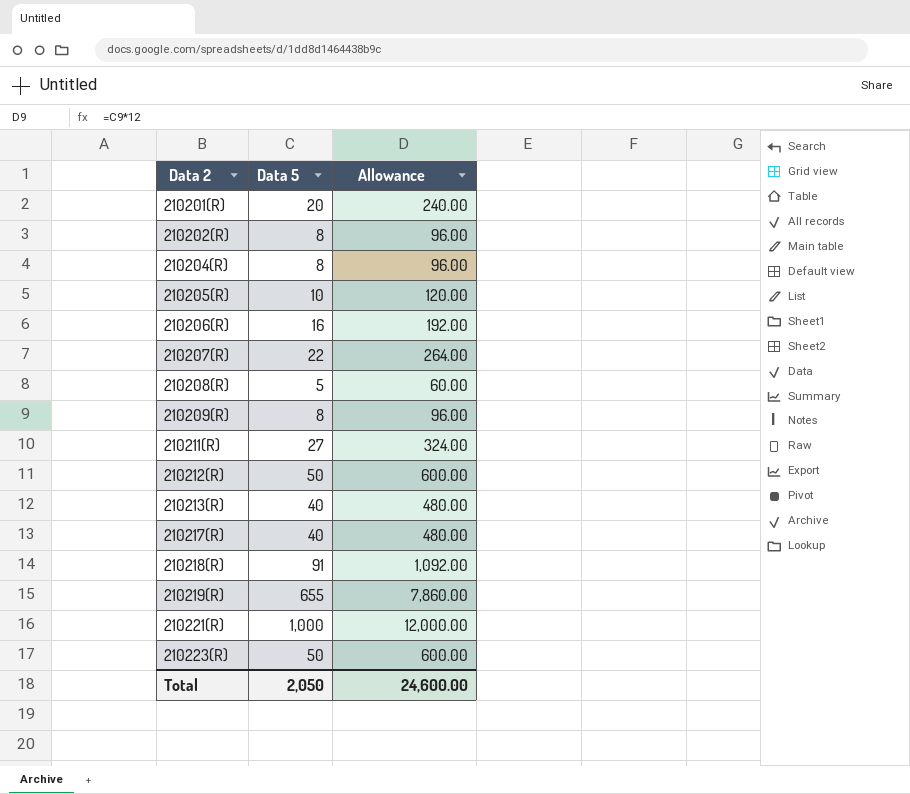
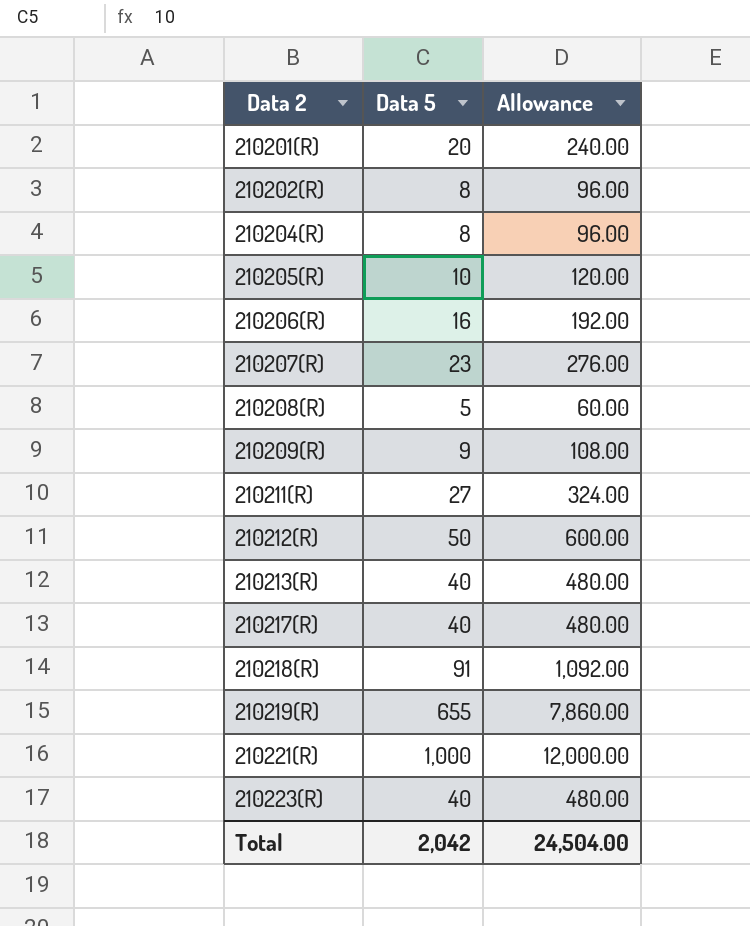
210207(R) | Data 5: 22 -> 23
210207(R) | Allowance: 264.00 -> 276.00
210209(R) | Data 5: 8 -> 9
210209(R) | Allowance: 96.00 -> 108.00
210223(R) | Data 5: 50 -> 40
210223(R) | Allowance: 600.00 -> 480.00
Total | Data 5: 2,050 -> 2,042
Total | Allowance: 24,600.00 -> 24,504.00

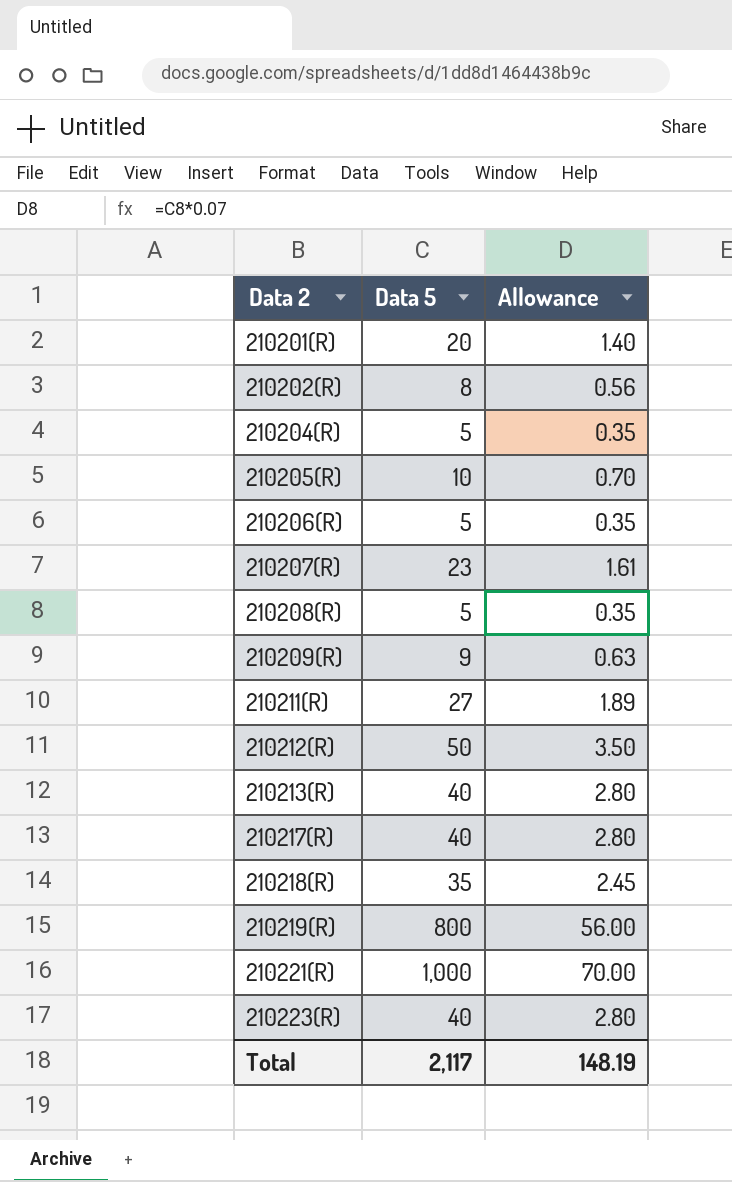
column Allowance | formula: [Data 5] * 12 -> [Data 5] * 0.07
210204(R) | Data 5: 8 -> 5
210206(R) | Data 5: 16 -> 5
210218(R) | Data 5: 91 -> 35
210219(R) | Data 5: 655 -> 800
Total | Data 5: 2,042 -> 2,117
Total | Allowance: 24,504.00 -> 148.19

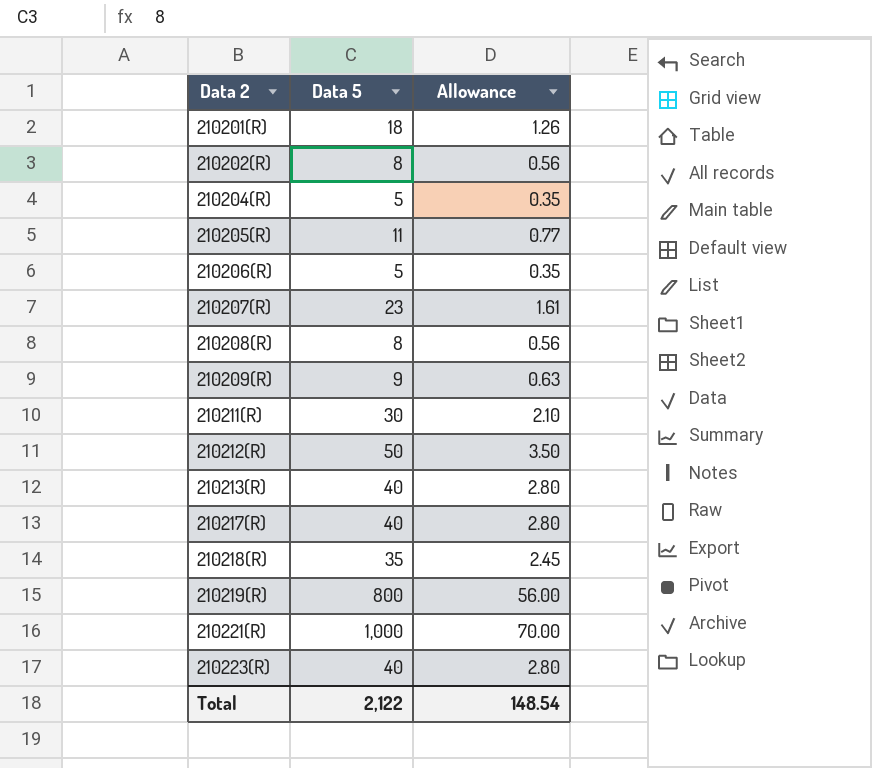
210201(R) | Data 5: 20 -> 18
210201(R) | Allowance: 1.40 -> 1.26
210205(R) | Data 5: 10 -> 11
210205(R) | Allowance: 0.70 -> 0.77
210208(R) | Data 5: 5 -> 8
210208(R) | Allowance: 0.35 -> 0.56
210211(R) | Data 5: 27 -> 30
210211(R) | Allowance: 1.89 -> 2.10
Total | Data 5: 2,117 -> 2,122
Total | Allowance: 148.19 -> 148.54

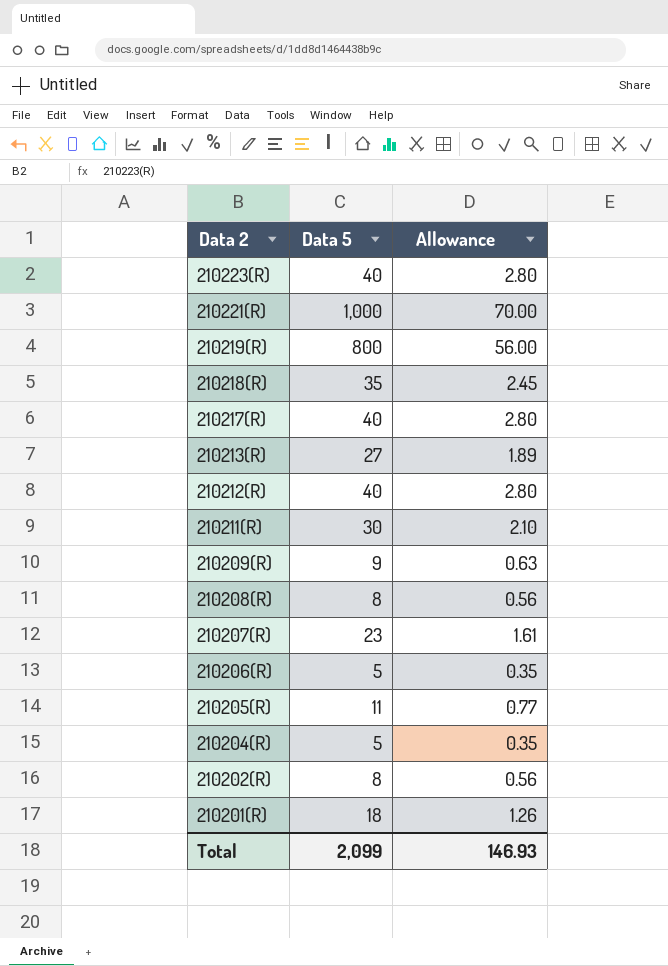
row order: Data 2 ascending -> Data 2 descending
210213(R) | Data 5: 40 -> 27
210213(R) | Allowance: 2.80 -> 1.89
210212(R) | Data 5: 50 -> 40
210212(R) | Allowance: 3.50 -> 2.80
Total | Data 5: 2,122 -> 2,099
Total | Allowance: 148.54 -> 146.93

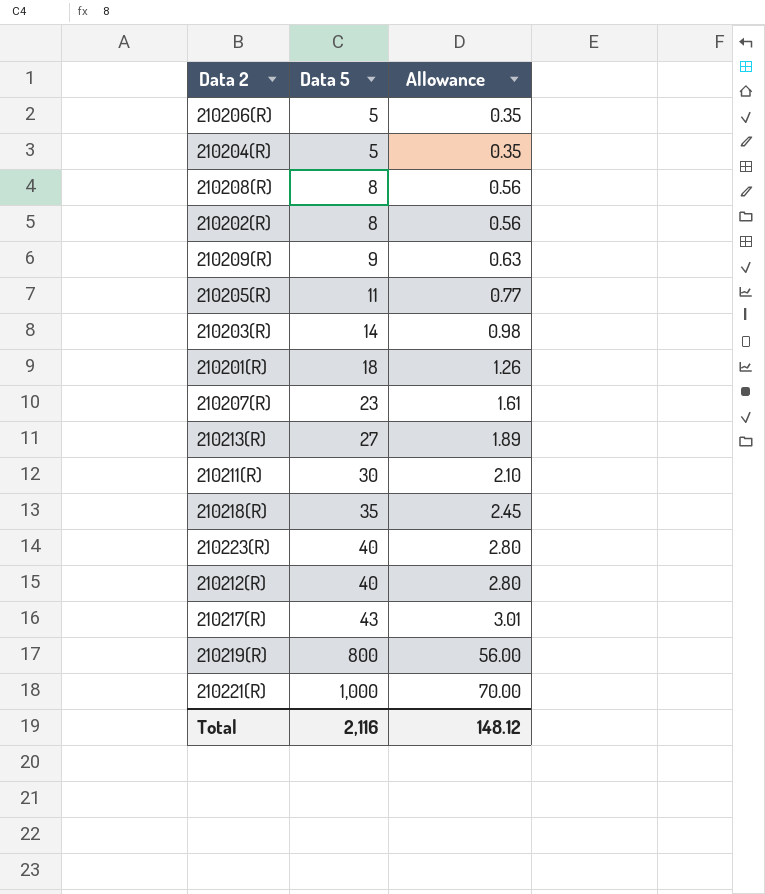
row order: Data 2 descending -> Data 5 ascending
row 210203(R): none -> 14 | 0.98
210217(R) | Data 5: 40 -> 43
210217(R) | Allowance: 2.80 -> 3.01
Total | Data 5: 2,099 -> 2,116
Total | Allowance: 146.93 -> 148.12

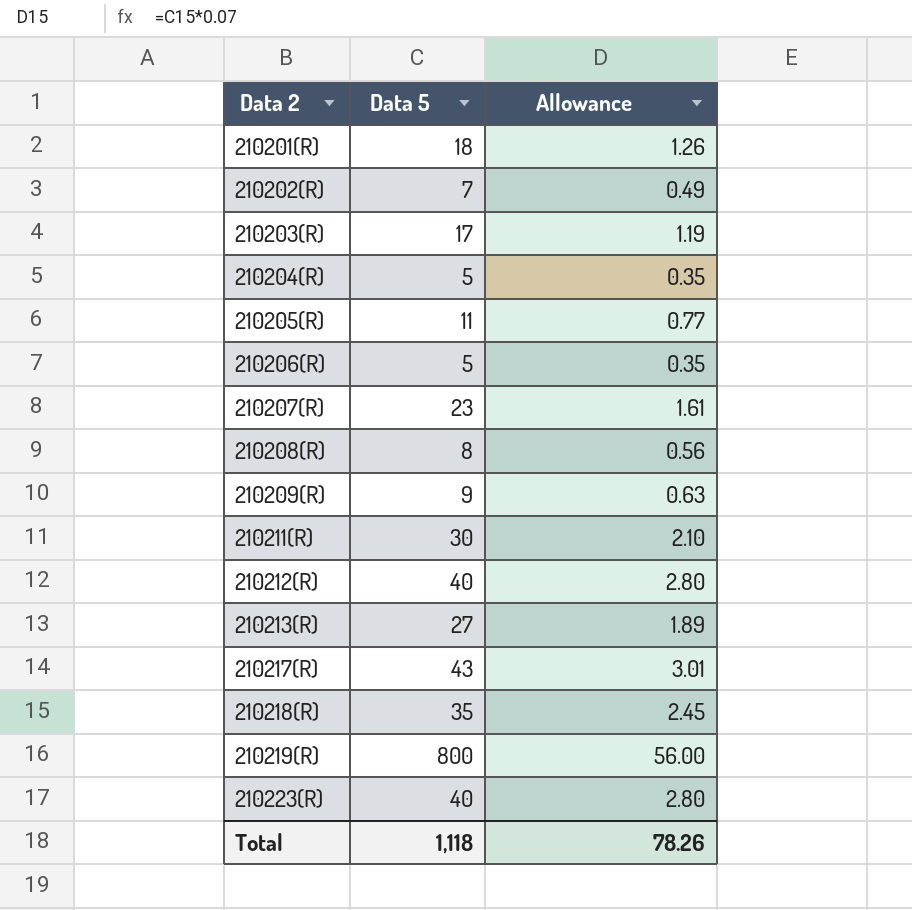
row order: Data 5 ascending -> Data 2 ascending
row 210221(R): 1,000 | 70.00 -> none
210202(R) | Data 5: 8 -> 7
210202(R) | Allowance: 0.56 -> 0.49
210203(R) | Data 5: 14 -> 17
210203(R) | Allowance: 0.98 -> 1.19
Total | Data 5: 2,116 -> 1,118
Total | Allowance: 148.12 -> 78.26

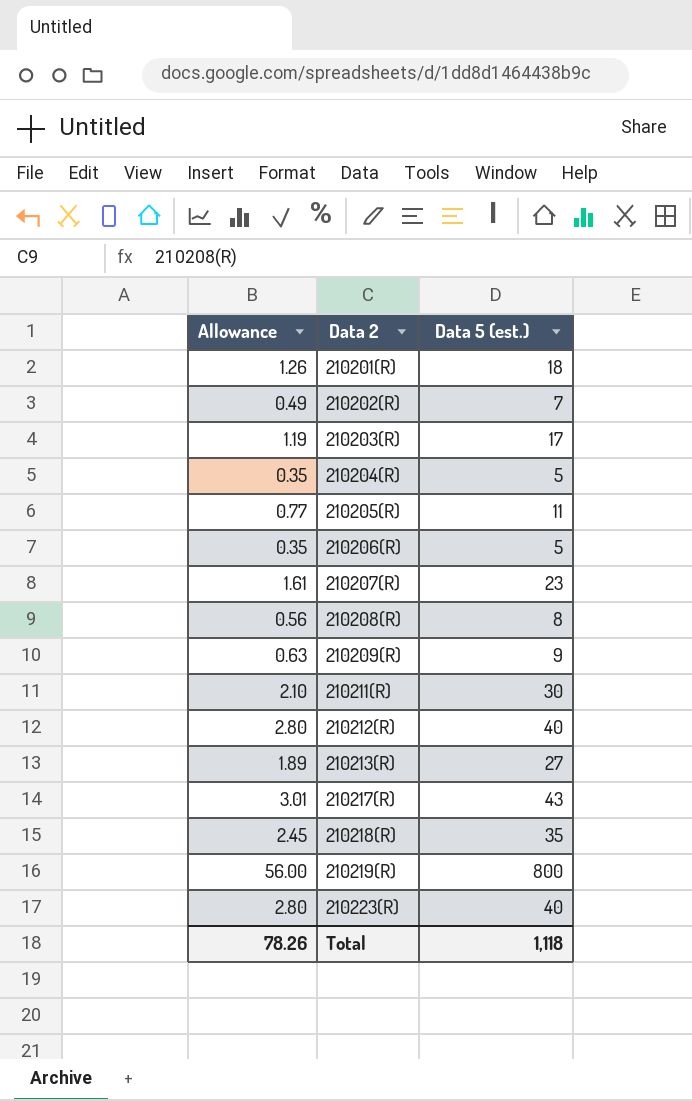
column Allowance | position: 3 -> 1
column name: Data 5 -> Data 5 (est.)

